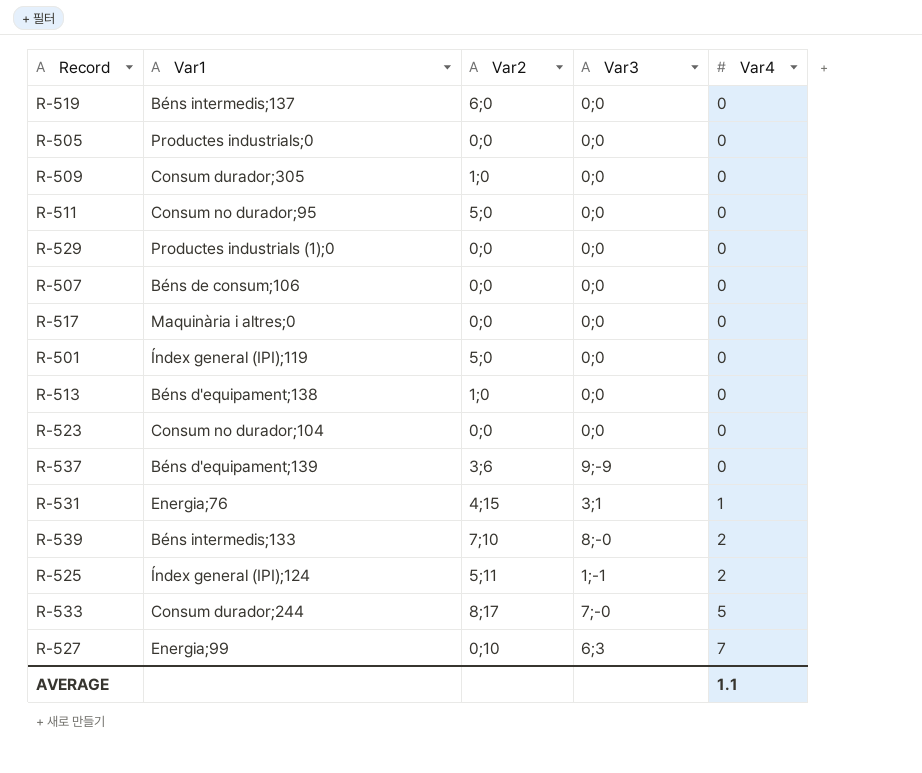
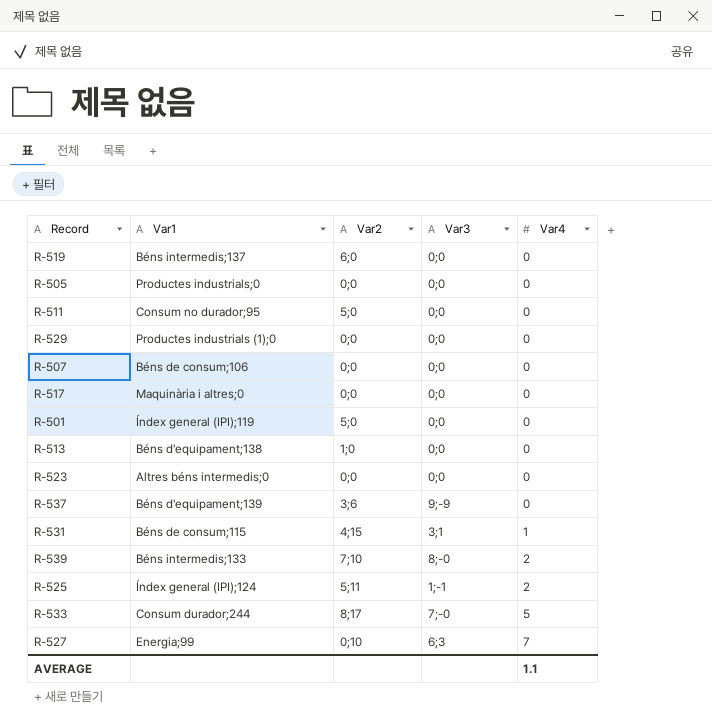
row R-509: Consum durador;305 | 1;0 | 0;0 | 0 -> none
R-523 | Var1: Consum no durador;104 -> Altres béns intermedis;0
R-531 | Var1: Energia;76 -> Béns de consum;115

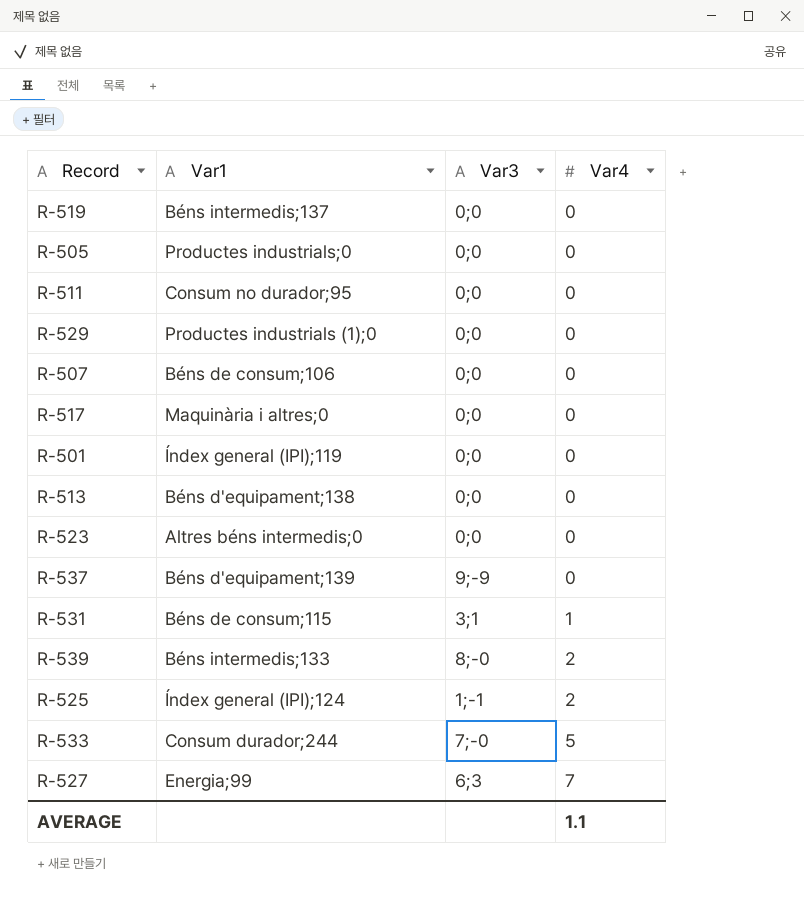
column Var2 | position: 3 -> none

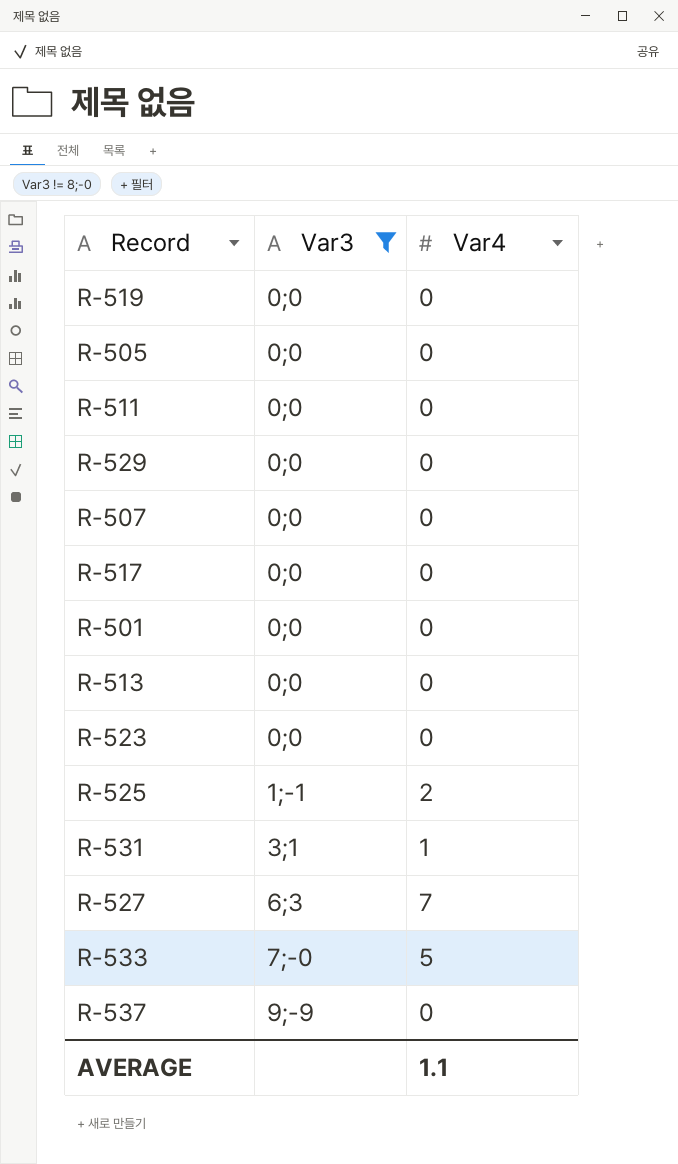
filter: none -> Var3 != 8;-0
row order: Var4 ascending -> Var3 ascending
column Var1 | position: 2 -> none

